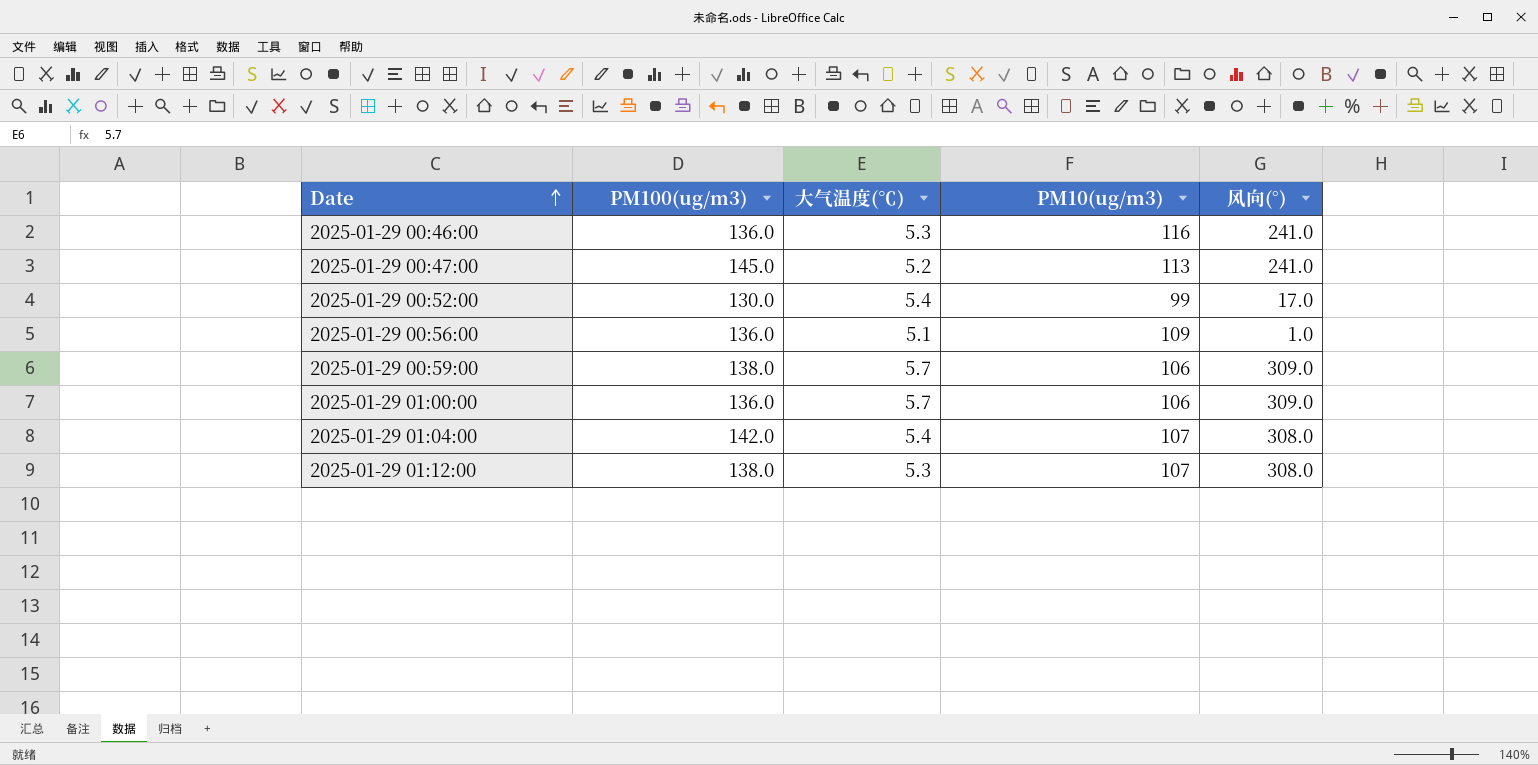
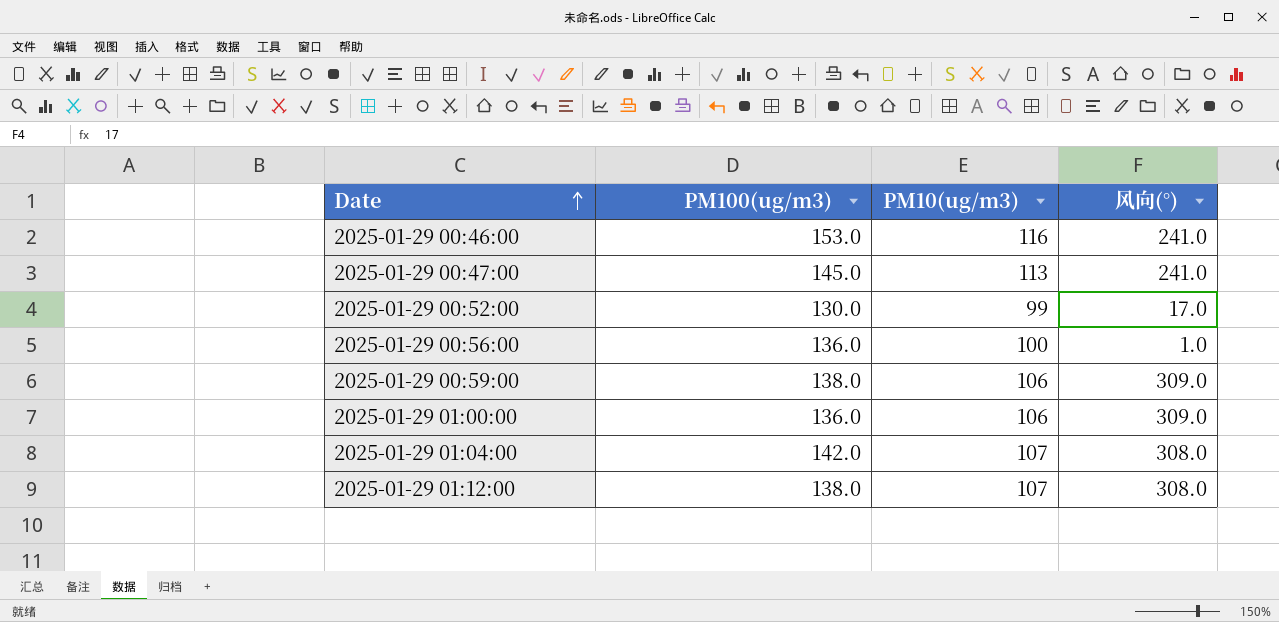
column 大气温度(℃) | position: 3 -> none
2025-01-29 00:46:00 | PM100(ug/m3): 136.0 -> 153.0
2025-01-29 00:56:00 | PM10(ug/m3): 109 -> 100

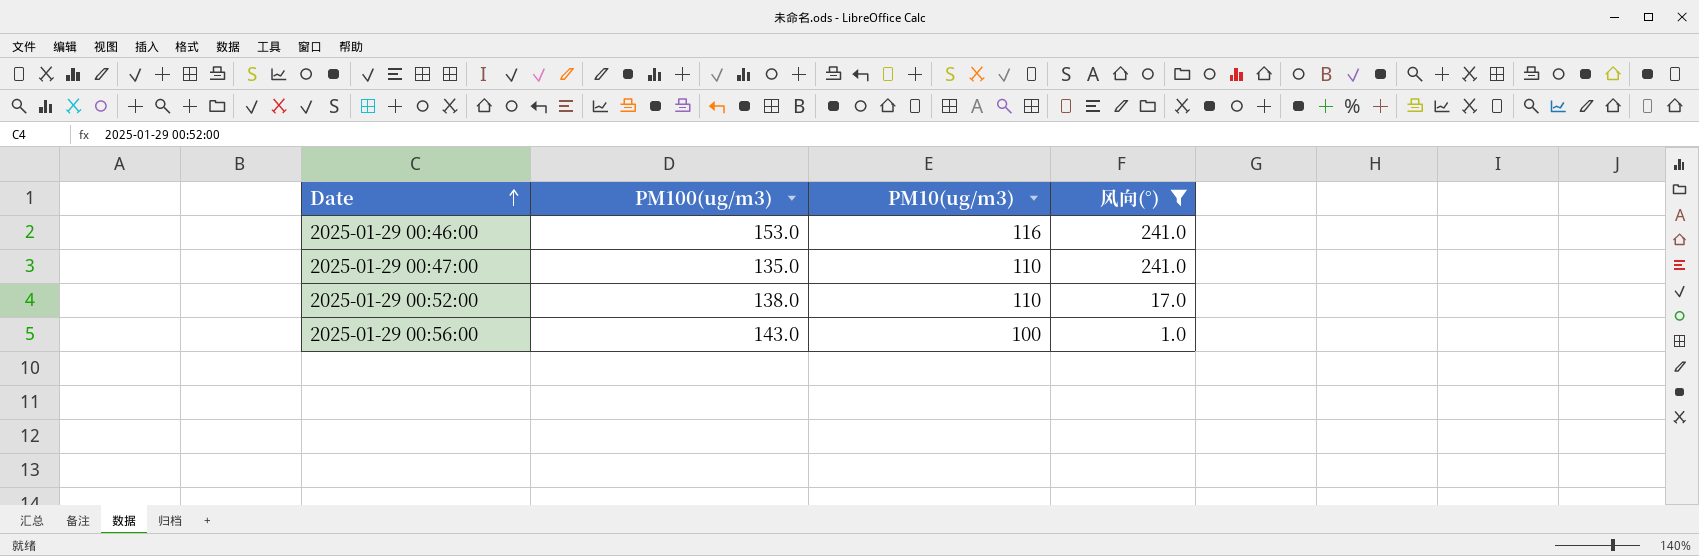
filter: none -> 风向(°) <= 241.0
2025-01-29 00:47:00 | PM100(ug/m3): 145.0 -> 135.0
2025-01-29 00:47:00 | PM10(ug/m3): 113 -> 110
2025-01-29 00:52:00 | PM100(ug/m3): 130.0 -> 138.0
2025-01-29 00:52:00 | PM10(ug/m3): 99 -> 110
2025-01-29 00:56:00 | PM100(ug/m3): 136.0 -> 143.0

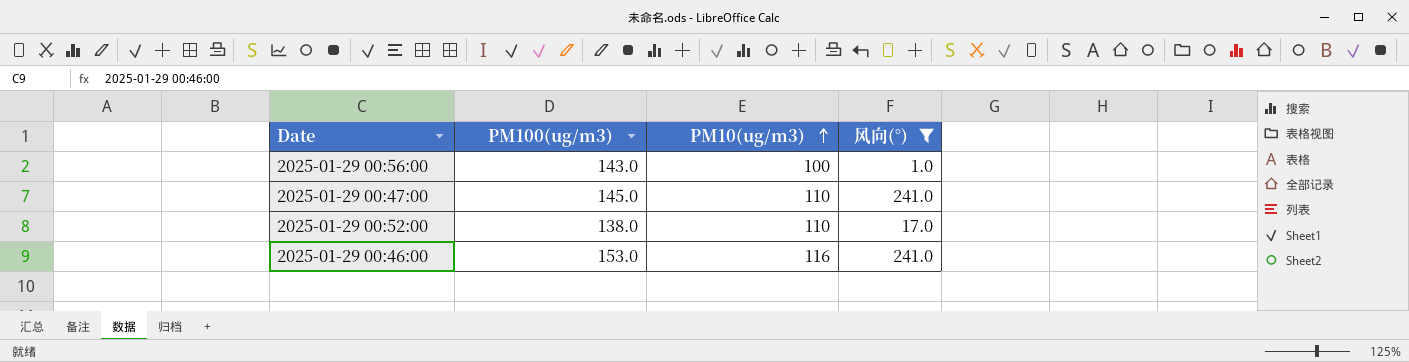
row order: Date ascending -> PM10(ug/m3) ascending
2025-01-29 00:47:00 | PM100(ug/m3): 135.0 -> 145.0

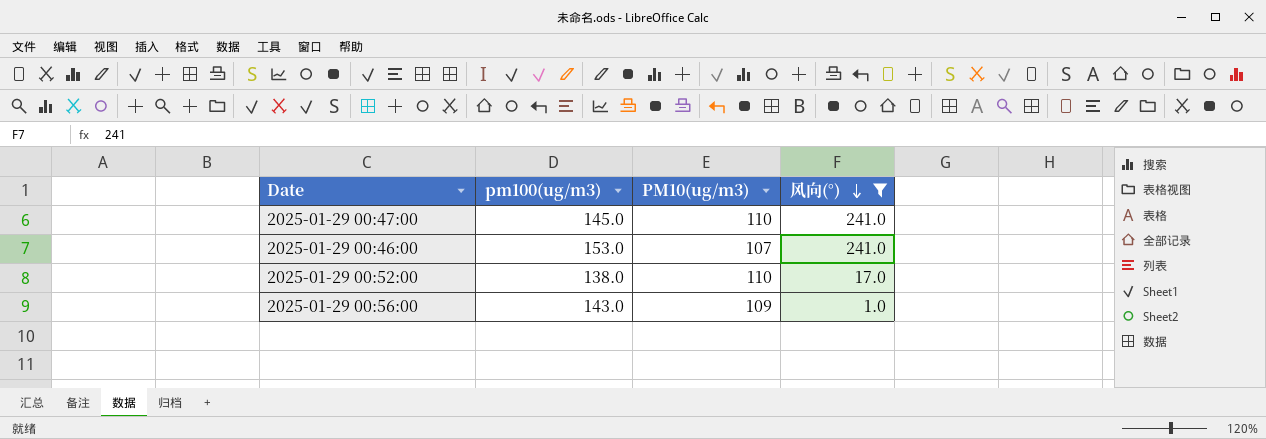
row order: PM10(ug/m3) ascending -> 风向(°) descending
column name: PM100(ug/m3) -> pm100(ug/m3)
2025-01-29 00:46:00 | PM10(ug/m3): 116 -> 107
2025-01-29 00:56:00 | PM10(ug/m3): 100 -> 109

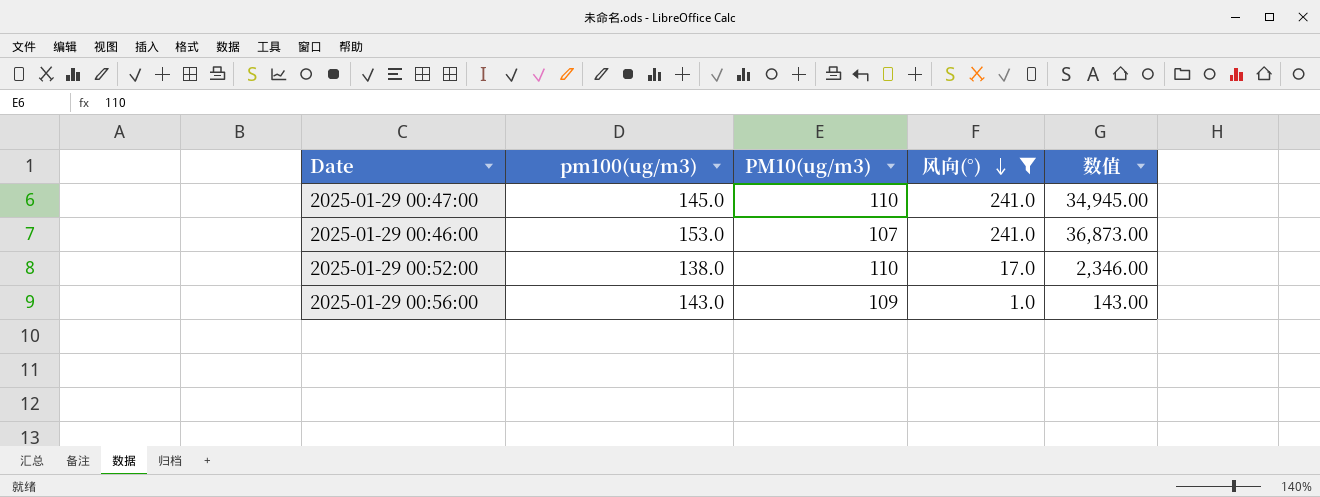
column 数值 | formula: none -> [pm100(ug/m3)] * [风向(°)]

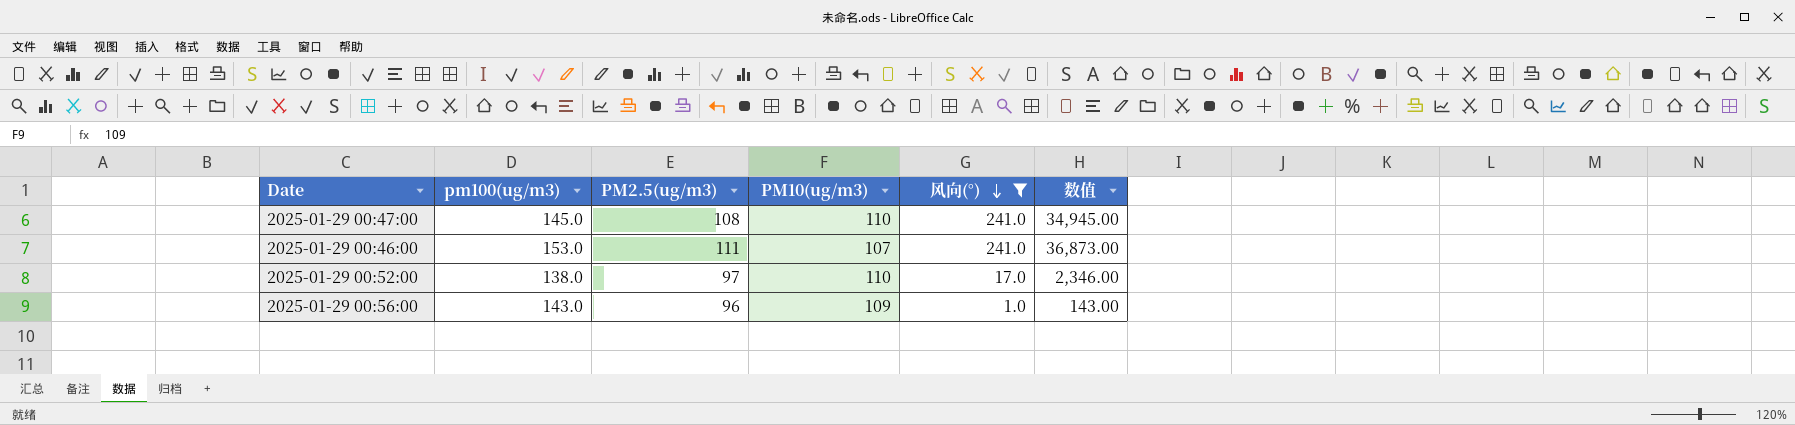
column PM2.5(ug/m3) | position: none -> 3

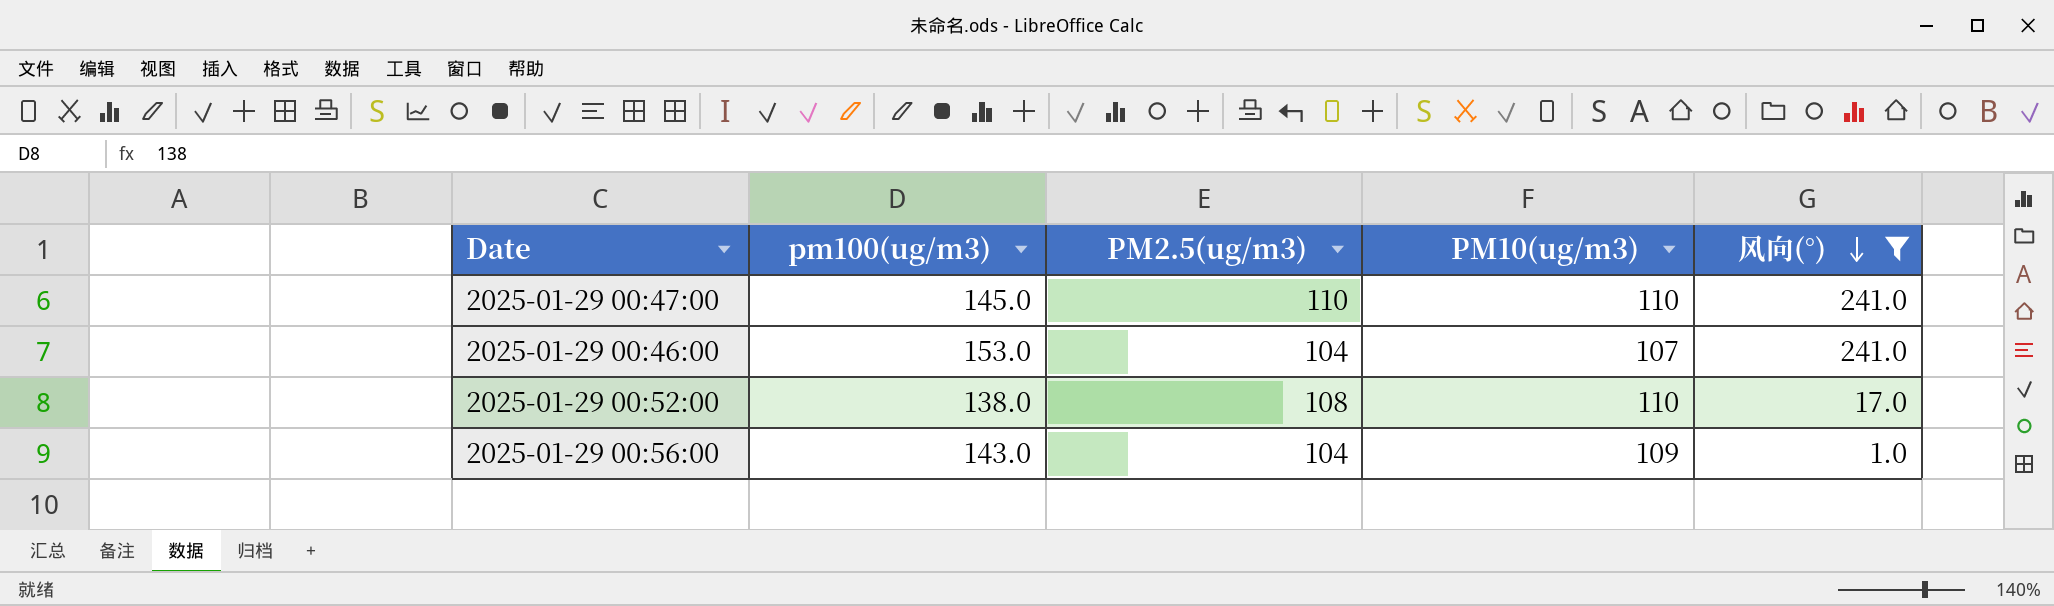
column 数值 | formula: [pm100(ug/m3)] * [风向(°)] -> none
2025-01-29 00:47:00 | PM2.5(ug/m3): 108 -> 110
2025-01-29 00:46:00 | PM2.5(ug/m3): 111 -> 104
2025-01-29 00:52:00 | PM2.5(ug/m3): 97 -> 108
2025-01-29 00:56:00 | PM2.5(ug/m3): 96 -> 104

